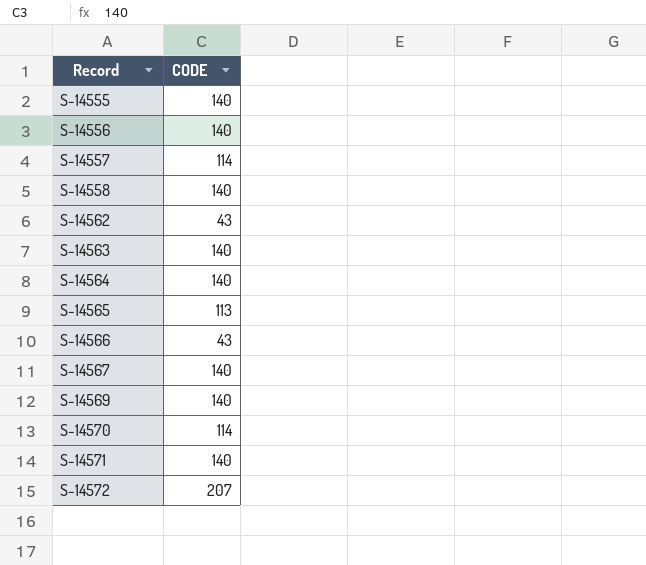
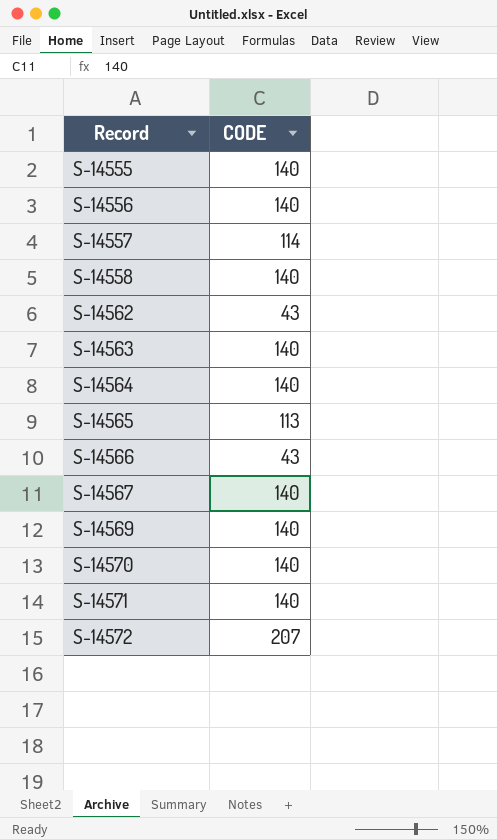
S-14570 | CODE: 114 -> 140

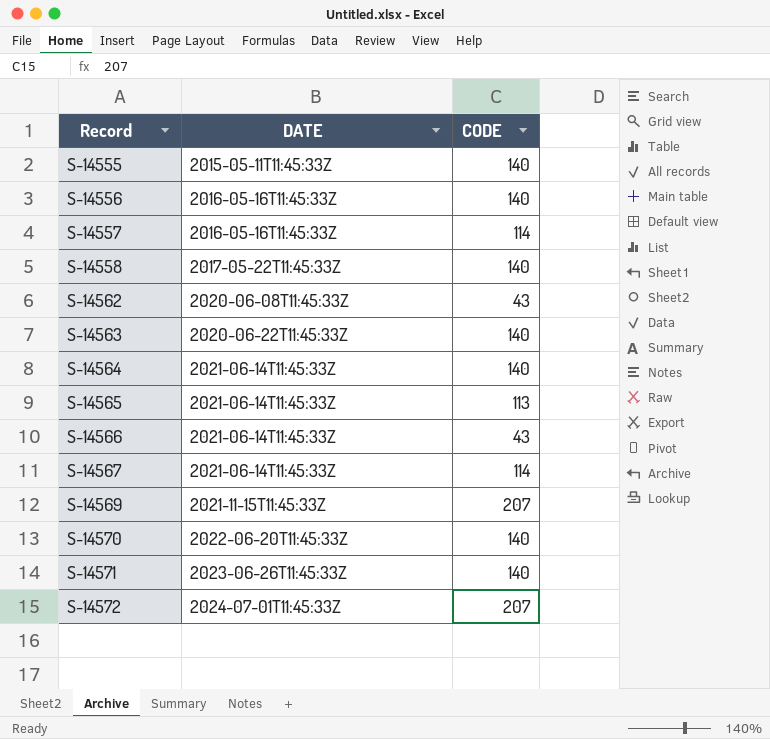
column DATE | position: none -> 2
S-14567 | CODE: 140 -> 114
S-14569 | CODE: 140 -> 207

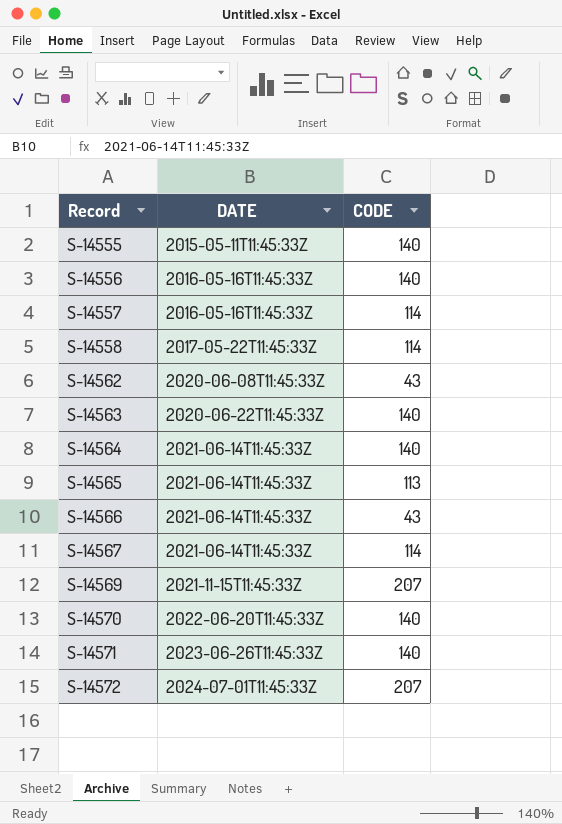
S-14558 | CODE: 140 -> 114

